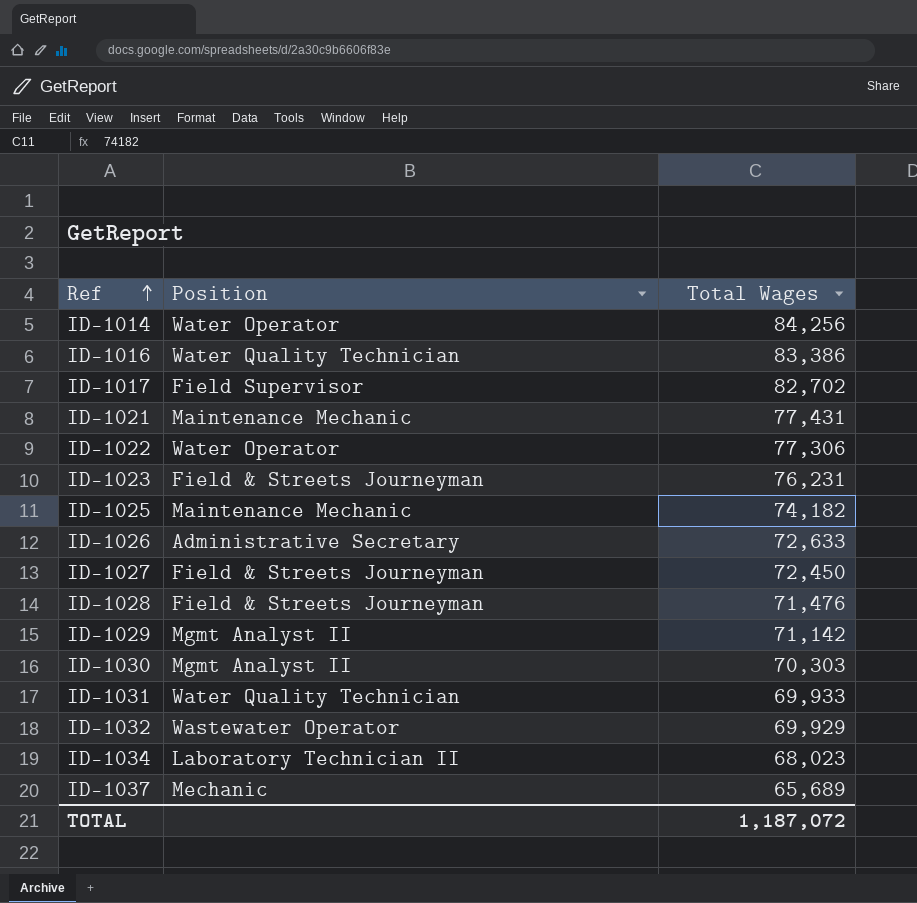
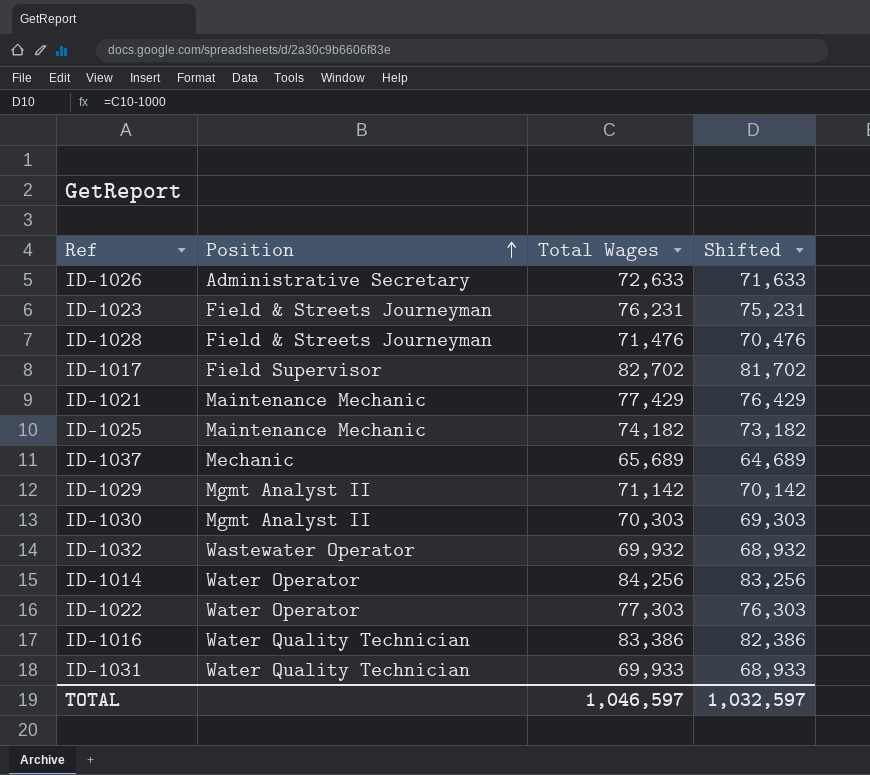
row order: Ref ascending -> Position ascending
column Shifted | formula: none -> [Total Wages] - 1000
row ID-1027: Field & Streets Journeyman | 72,450 -> none
row ID-1034: Laboratory Technician II | 68,023 -> none
ID-1021 | Total Wages: 77,431 -> 77,429
ID-1032 | Total Wages: 69,929 -> 69,932
ID-1022 | Total Wages: 77,306 -> 77,303
TOTAL | Total Wages: 1,187,072 -> 1,046,597

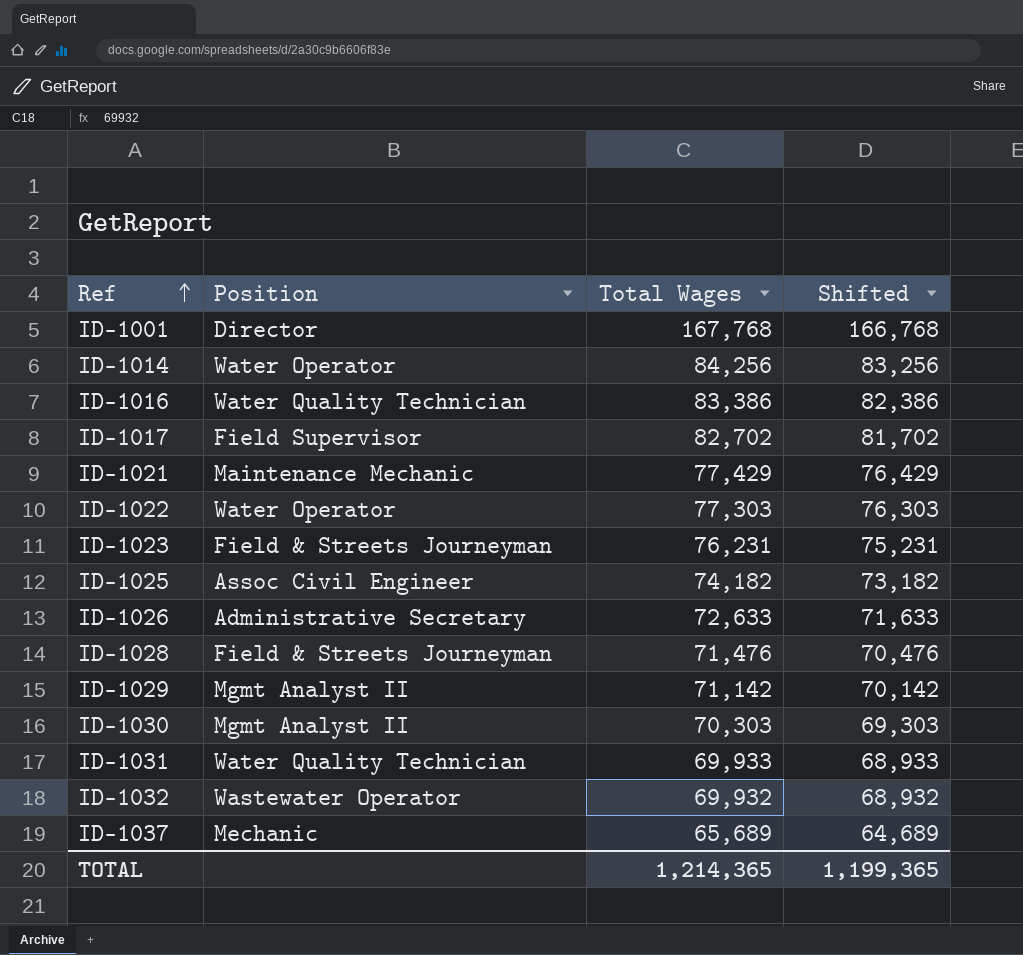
row order: Position ascending -> Ref ascending
row ID-1001: none -> Director | 167,768 | 166,768
ID-1025 | Position: Maintenance Mechanic -> Assoc Civil Engineer
TOTAL | Total Wages: 1,046,597 -> 1,214,365
TOTAL | Shifted: 1,032,597 -> 1,199,365

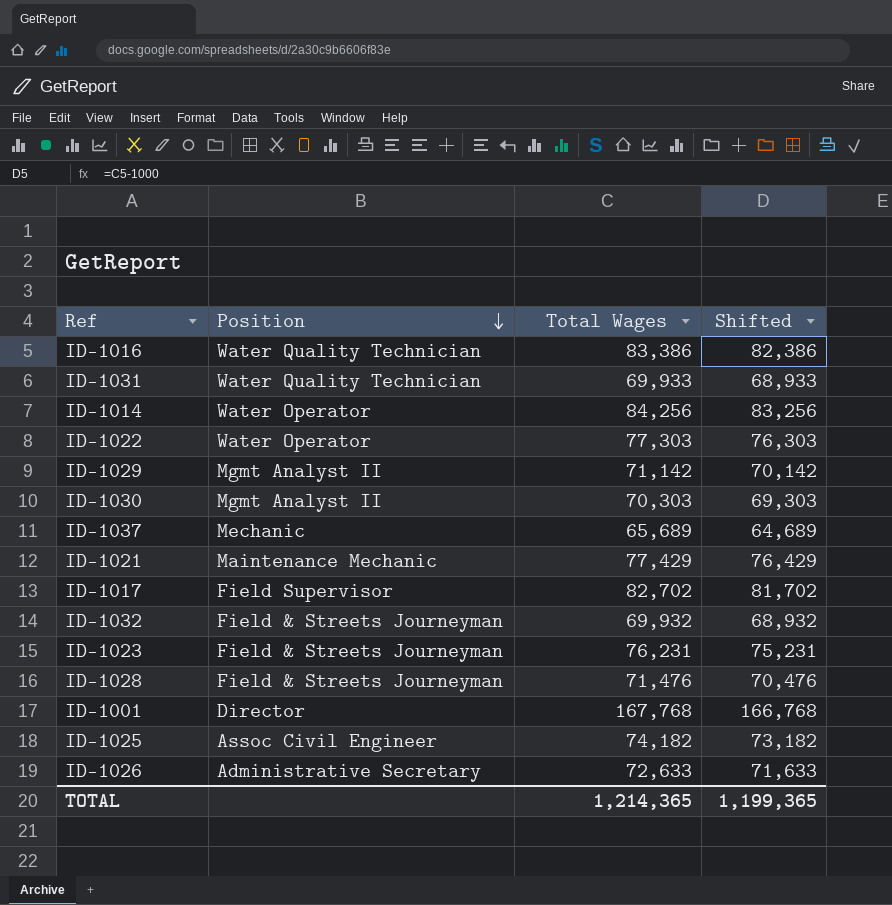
row order: Ref ascending -> Position descending
ID-1032 | Position: Wastewater Operator -> Field & Streets Journeyman

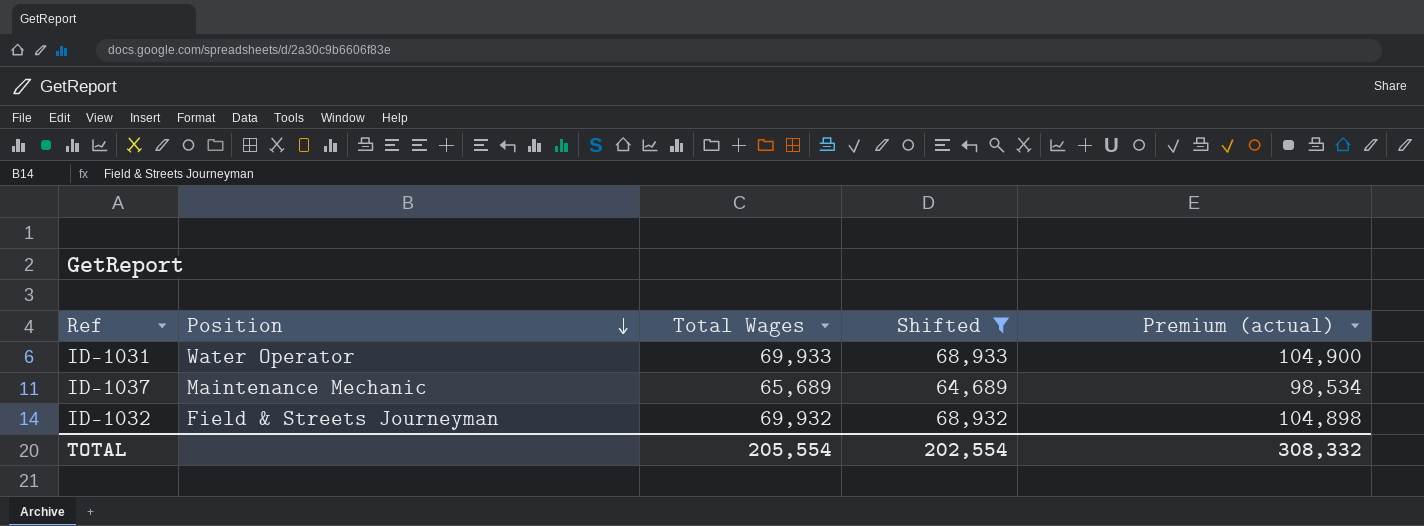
filter: none -> Shifted <= 68,933
column Premium (actual) | formula: none -> [Total Wages] * 1.5
ID-1031 | Position: Water Quality Technician -> Water Operator
ID-1037 | Position: Mechanic -> Maintenance Mechanic
TOTAL | Total Wages: 1,214,365 -> 205,554
TOTAL | Shifted: 1,199,365 -> 202,554

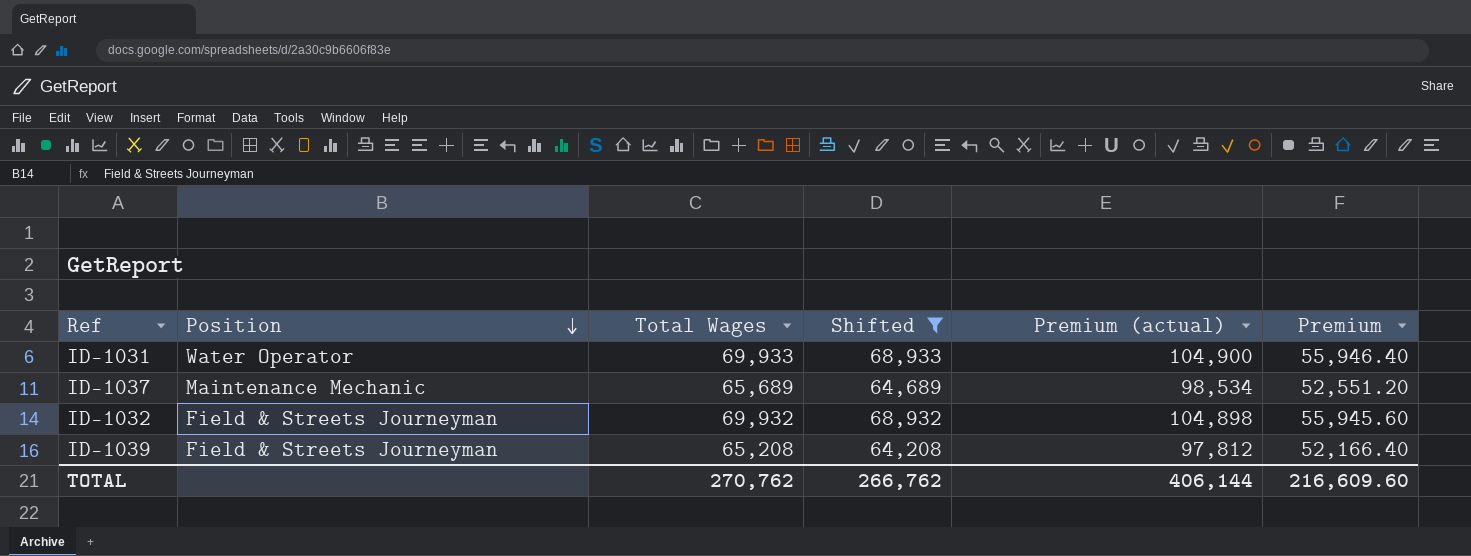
column Premium | formula: none -> [Total Wages] * 0.8
row ID-1039: none -> Field & Streets Journeyman | 65,208 | 64,208 | 97,812 | 52,166.40
TOTAL | Total Wages: 205,554 -> 270,762
TOTAL | Shifted: 202,554 -> 266,762
TOTAL | Premium (actual): 308,332 -> 406,144

